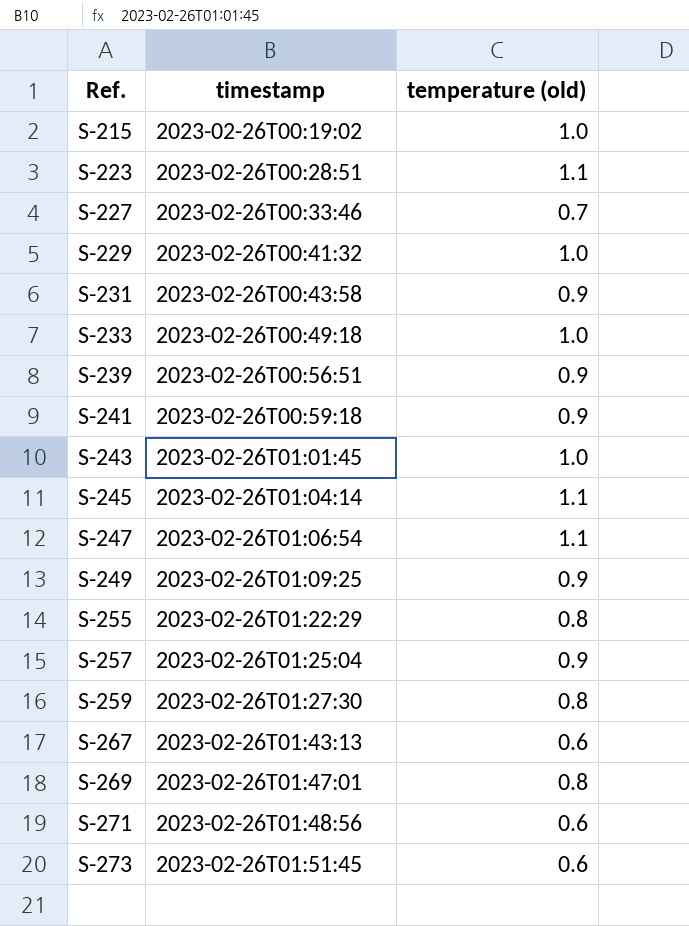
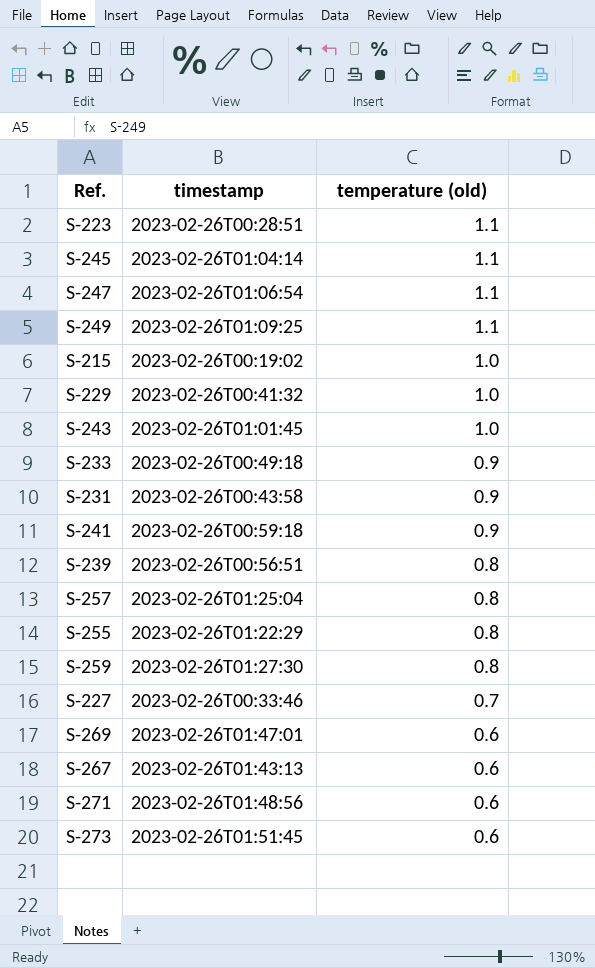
row order: Ref. ascending -> temperature (old) descending
S-249 | temperature (old): 0.9 -> 1.1
S-233 | temperature (old): 1.0 -> 0.9
S-239 | temperature (old): 0.9 -> 0.8
S-257 | temperature (old): 0.9 -> 0.8
S-269 | temperature (old): 0.8 -> 0.6

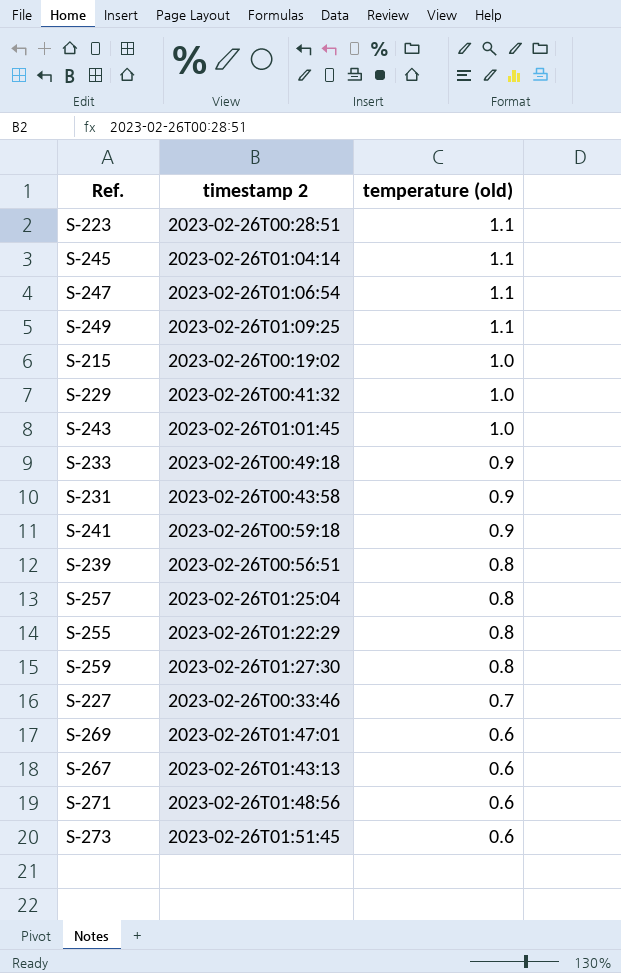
column name: timestamp -> timestamp 2

